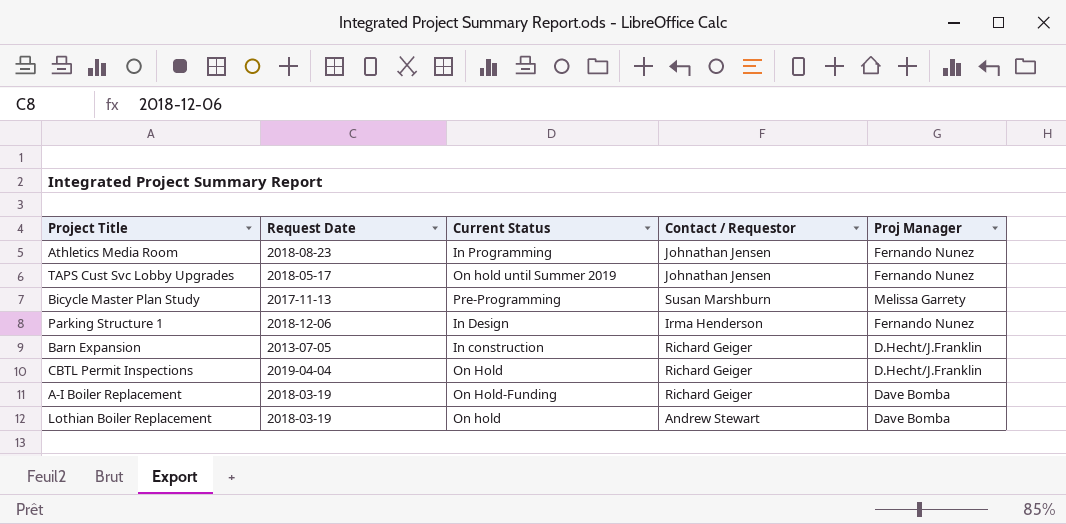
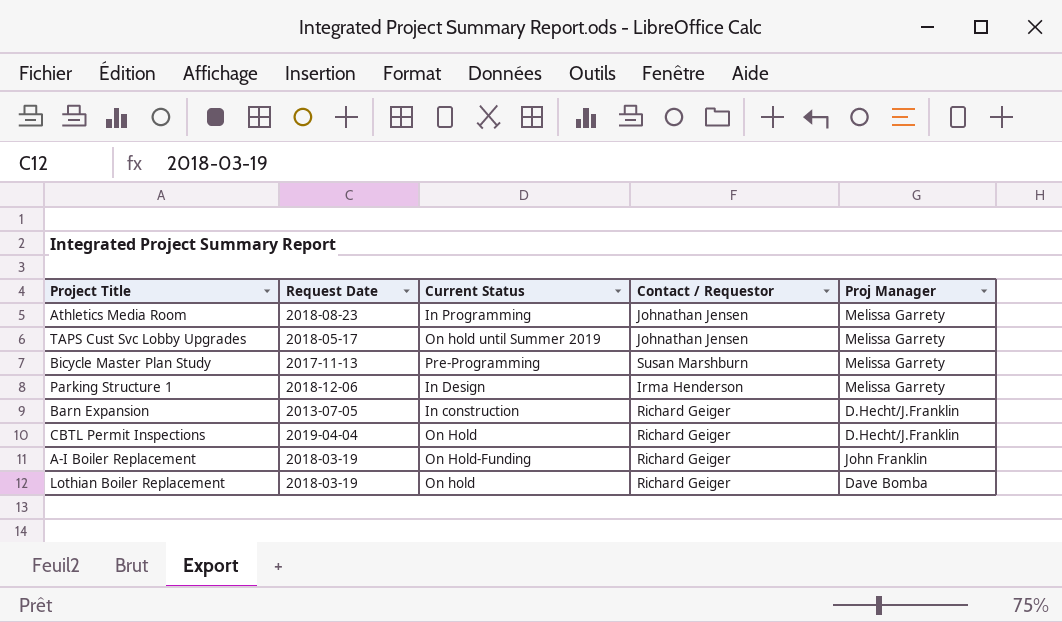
Athletics Media Room | Proj Manager: Fernando Nunez -> Melissa Garrety
TAPS Cust Svc Lobby Upgrades | Proj Manager: Fernando Nunez -> Melissa Garrety
Parking Structure 1 | Proj Manager: Fernando Nunez -> Melissa Garrety
A-I Boiler Replacement | Proj Manager: Dave Bomba -> John Franklin
Lothian Boiler Replacement | Contact / Requestor: Andrew Stewart -> Richard Geiger

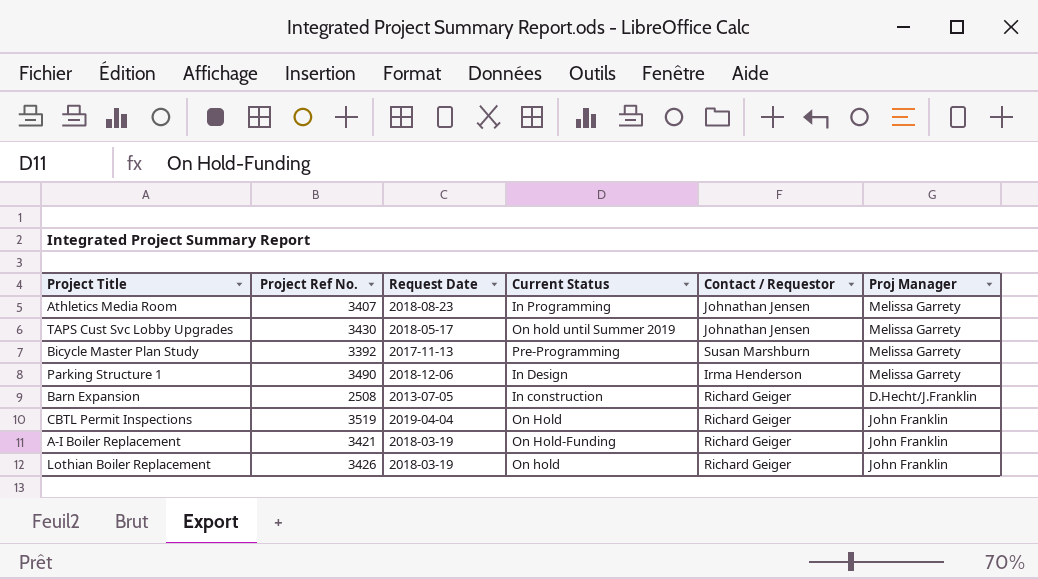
column Project Ref No. | position: none -> 2
CBTL Permit Inspections | Proj Manager: D.Hecht/J.Franklin -> John Franklin
Lothian Boiler Replacement | Proj Manager: Dave Bomba -> John Franklin

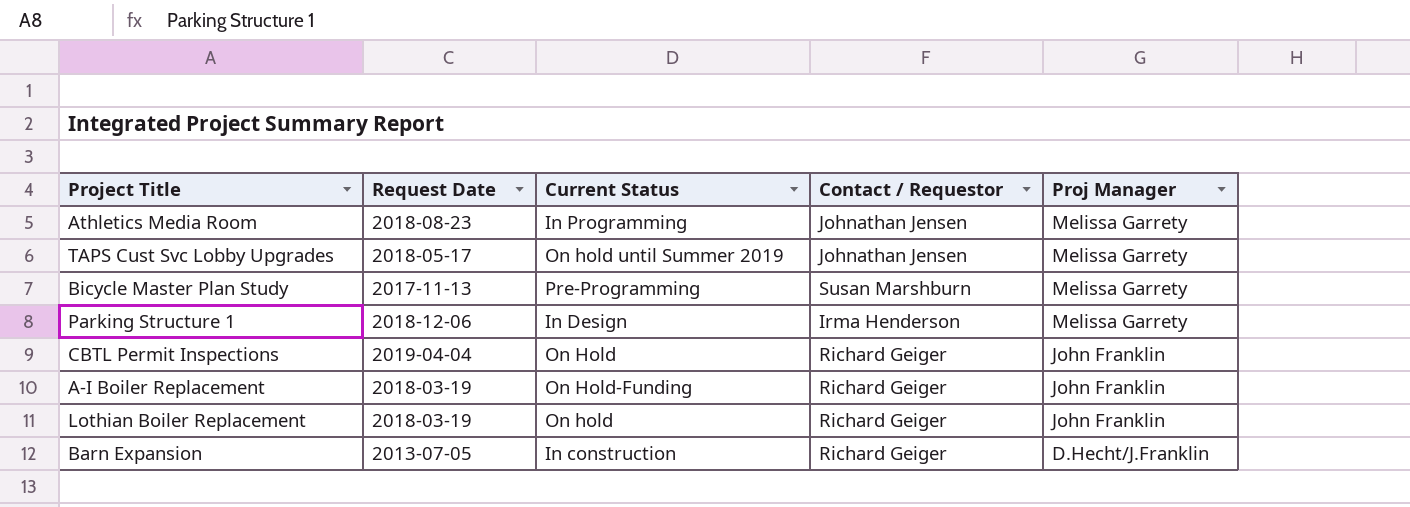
row order: none -> Proj Manager descending
column Project Ref No. | position: 2 -> none

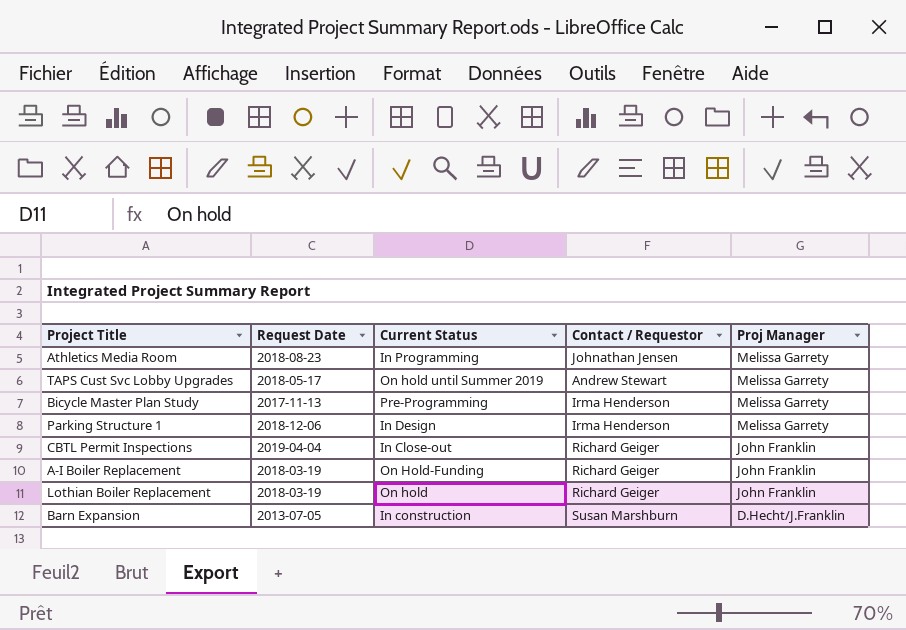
TAPS Cust Svc Lobby Upgrades | Contact / Requestor: Johnathan Jensen -> Andrew Stewart
Bicycle Master Plan Study | Contact / Requestor: Susan Marshburn -> Irma Henderson
CBTL Permit Inspections | Current Status: On Hold -> In Close-out
Barn Expansion | Contact / Requestor: Richard Geiger -> Susan Marshburn

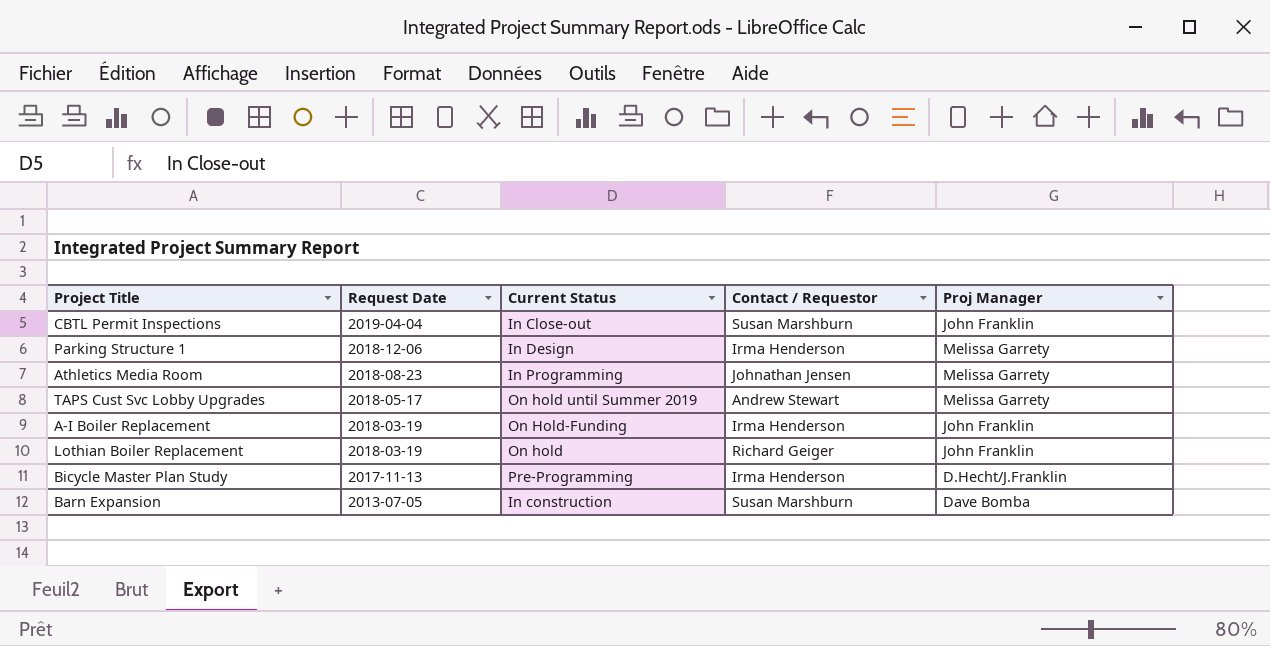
row order: Proj Manager descending -> Request Date descending
CBTL Permit Inspections | Contact / Requestor: Richard Geiger -> Susan Marshburn
A-I Boiler Replacement | Contact / Requestor: Richard Geiger -> Irma Henderson
Bicycle Master Plan Study | Proj Manager: Melissa Garrety -> D.Hecht/J.Franklin
Barn Expansion | Proj Manager: D.Hecht/J.Franklin -> Dave Bomba

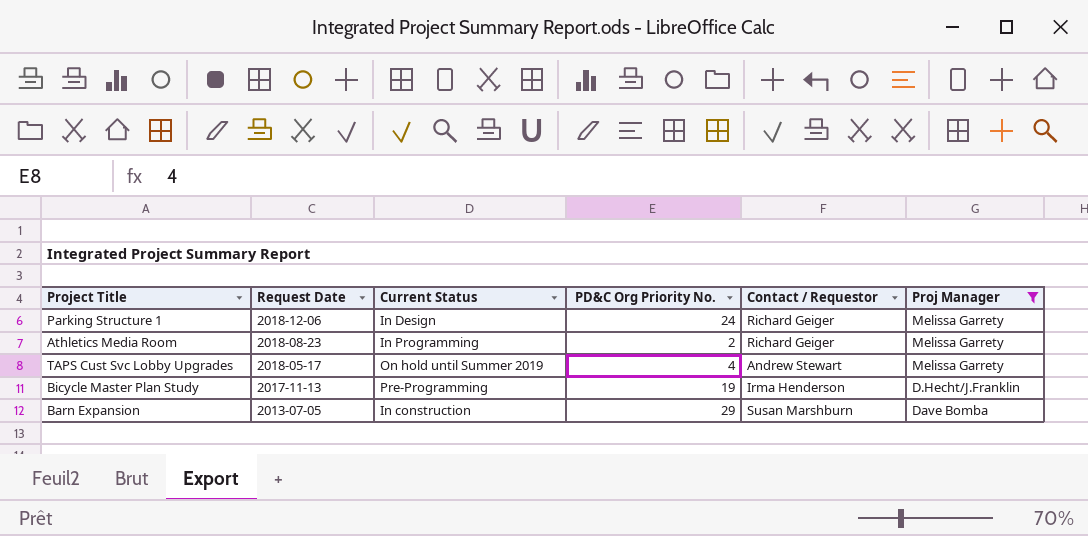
filter: none -> Proj Manager != John Franklin
column PD&C Org Priority No. | position: none -> 4
Parking Structure 1 | Contact / Requestor: Irma Henderson -> Richard Geiger
Athletics Media Room | Contact / Requestor: Johnathan Jensen -> Richard Geiger

